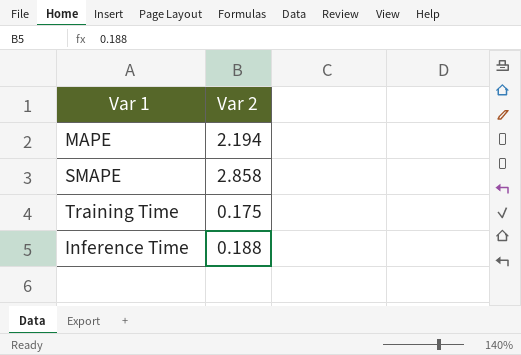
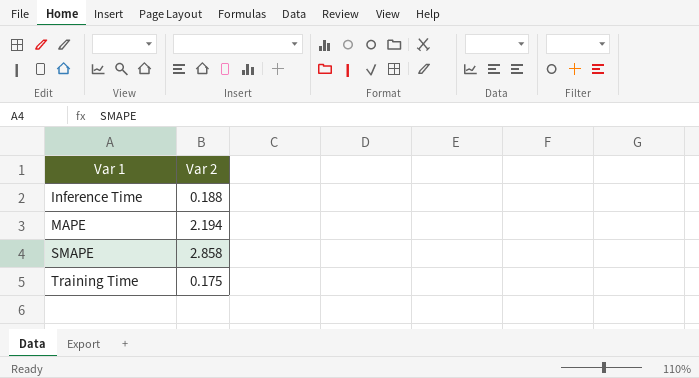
row order: none -> Var 1 ascending

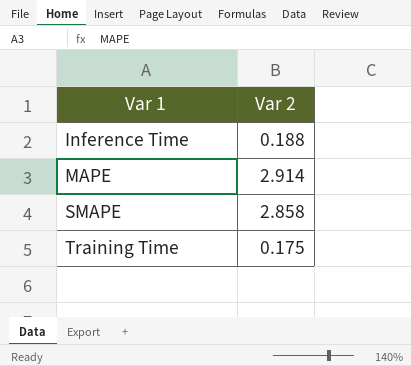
MAPE | Var 2: 2.194 -> 2.914

